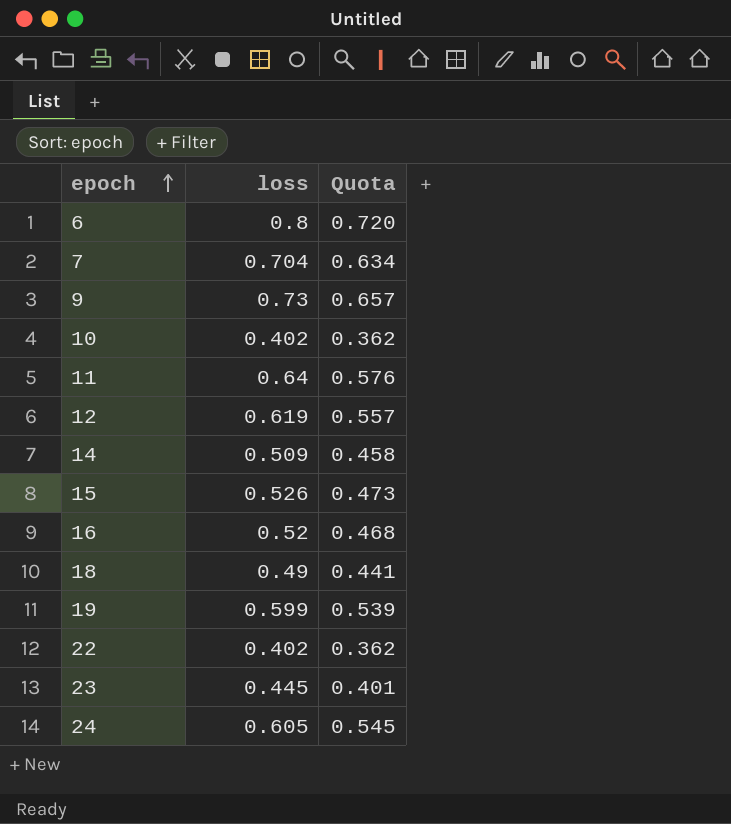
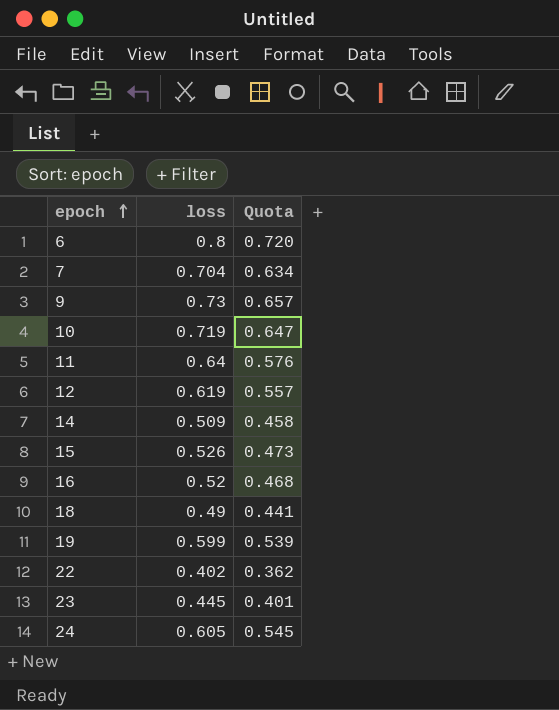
10 | loss: 0.402 -> 0.719
10 | Quota: 0.362 -> 0.647

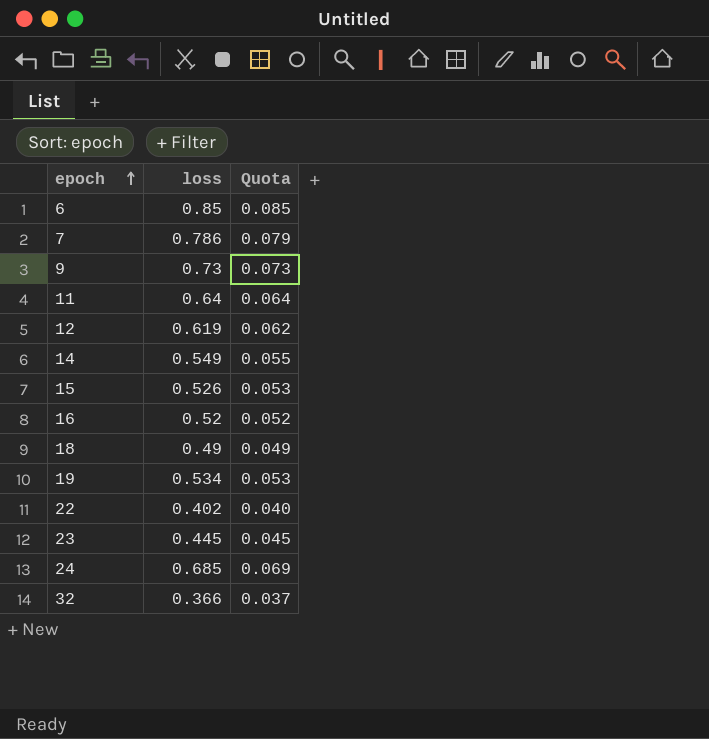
column Quota | formula: [loss] * 0.9 -> [loss] * 0.1
row 10: 0.719 | 0.647 -> none
6 | loss: 0.8 -> 0.85
7 | loss: 0.704 -> 0.786
14 | loss: 0.509 -> 0.549
19 | loss: 0.599 -> 0.534
24 | loss: 0.605 -> 0.685
row 32: none -> 0.366 | 0.037

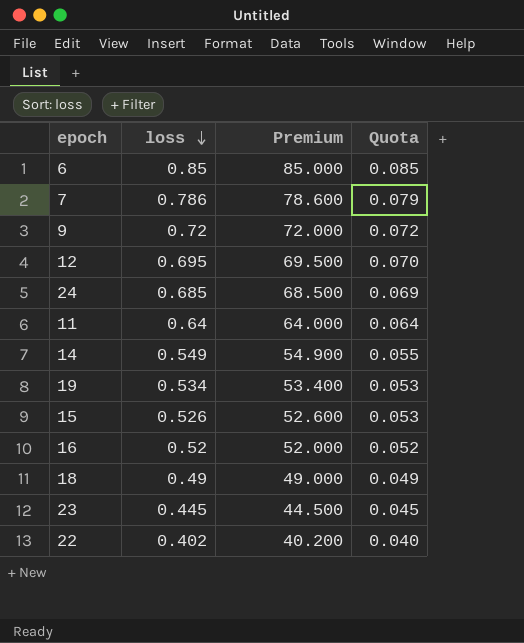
row order: epoch ascending -> loss descending
column Premium | formula: none -> [loss] * 100
row 32: 0.366 | 0.037 -> none
9 | loss: 0.73 -> 0.72
9 | Quota: 0.073 -> 0.072
12 | loss: 0.619 -> 0.695
12 | Quota: 0.062 -> 0.070

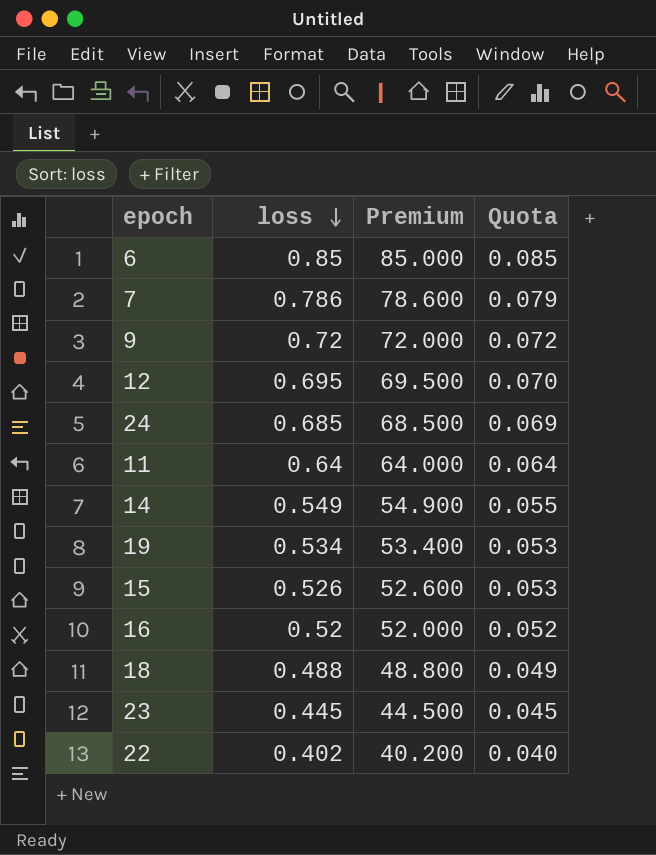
18 | loss: 0.49 -> 0.488
18 | Premium: 49.000 -> 48.800

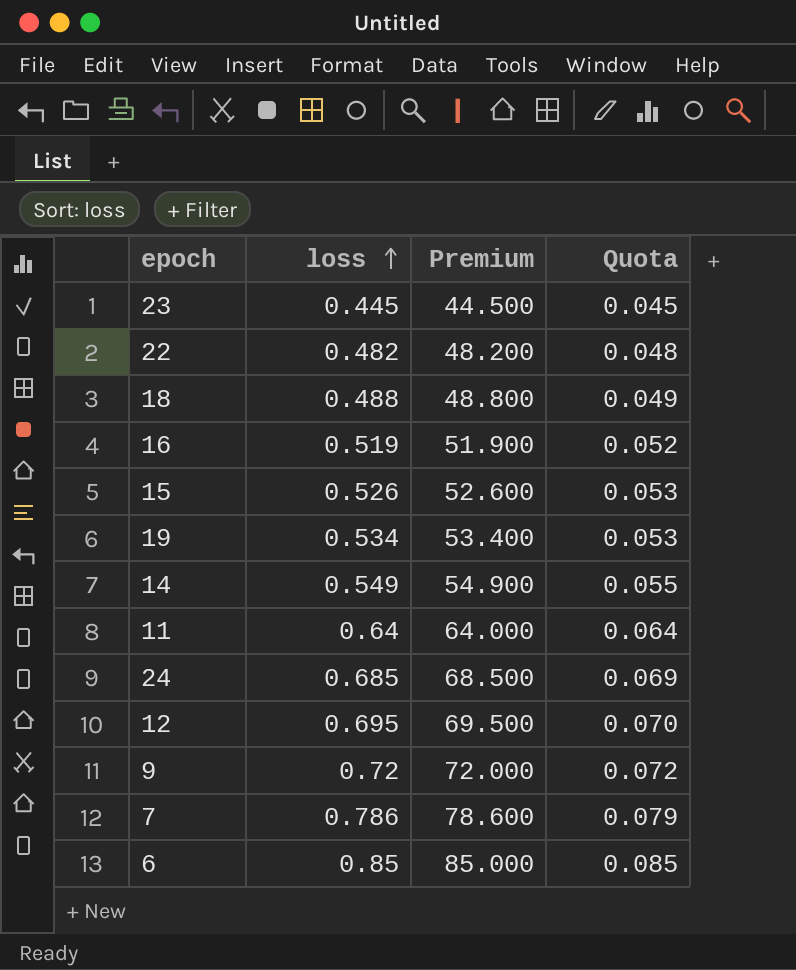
row order: loss descending -> loss ascending
22 | loss: 0.402 -> 0.482
22 | Premium: 40.200 -> 48.200
22 | Quota: 0.040 -> 0.048
16 | loss: 0.52 -> 0.519
16 | Premium: 52.000 -> 51.900

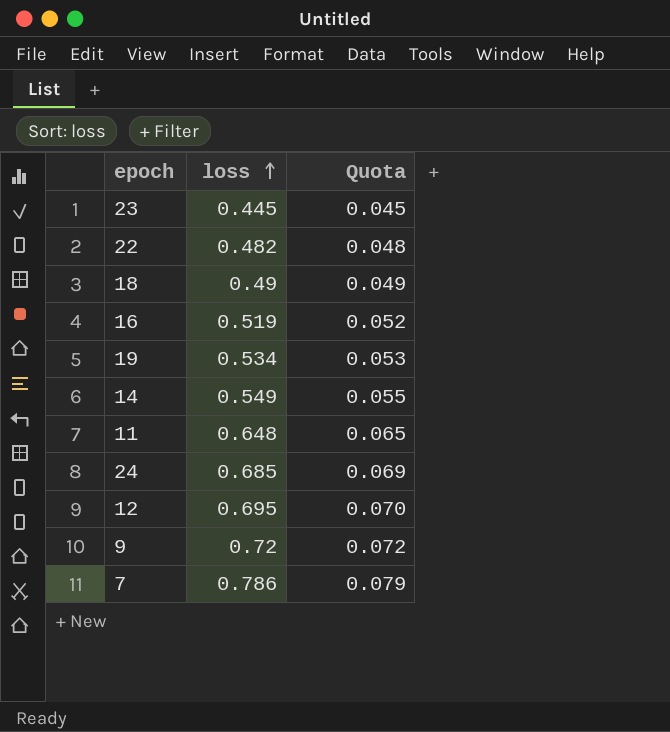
column Premium | formula: [loss] * 100 -> none
row 15: 0.526 | 52.600 | 0.053 -> none
row 6: 0.85 | 85.000 | 0.085 -> none
18 | loss: 0.488 -> 0.49
11 | loss: 0.64 -> 0.648
11 | Quota: 0.064 -> 0.065

